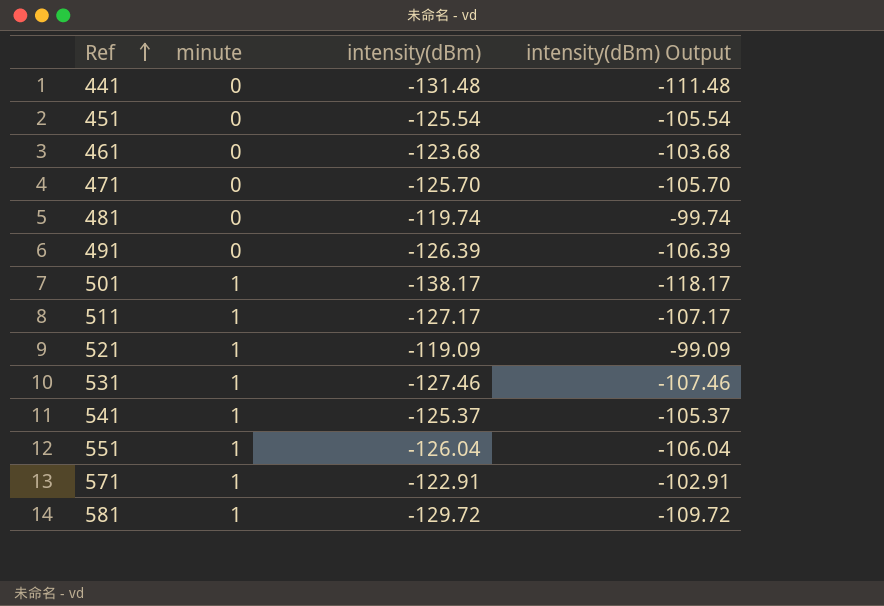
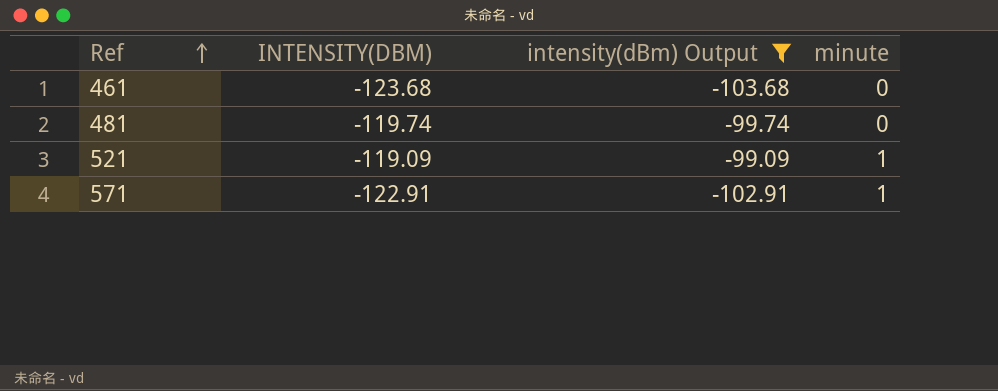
filter: none -> intensity(dBm) Output >= -103.68
column name: intensity(dBm) -> INTENSITY(DBM)
column minute | position: 2 -> 4

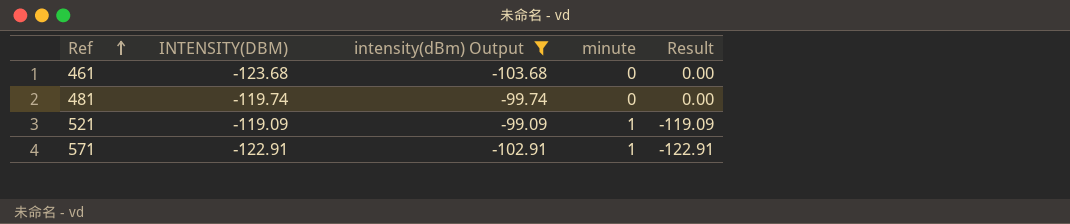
column Result | formula: none -> [INTENSITY(DBM)] * [minute]

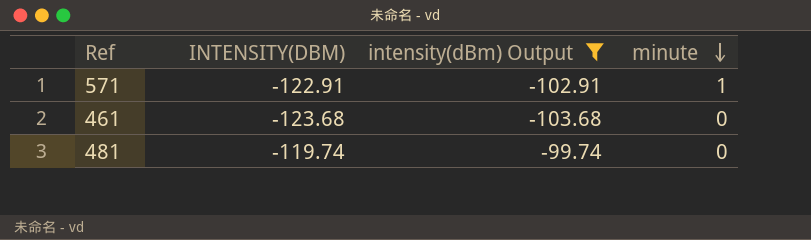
row order: Ref ascending -> minute descending
column Result | formula: [INTENSITY(DBM)] * [minute] -> none
row 521: -119.09 | -99.09 | 1 | -119.09 -> none

